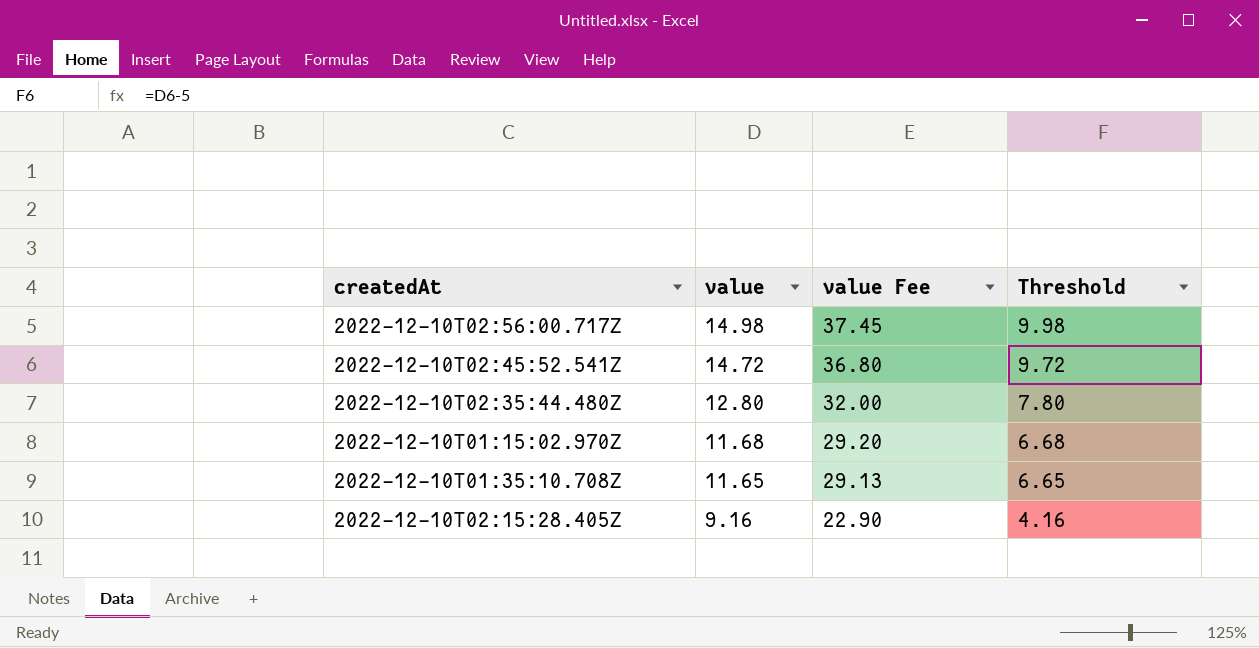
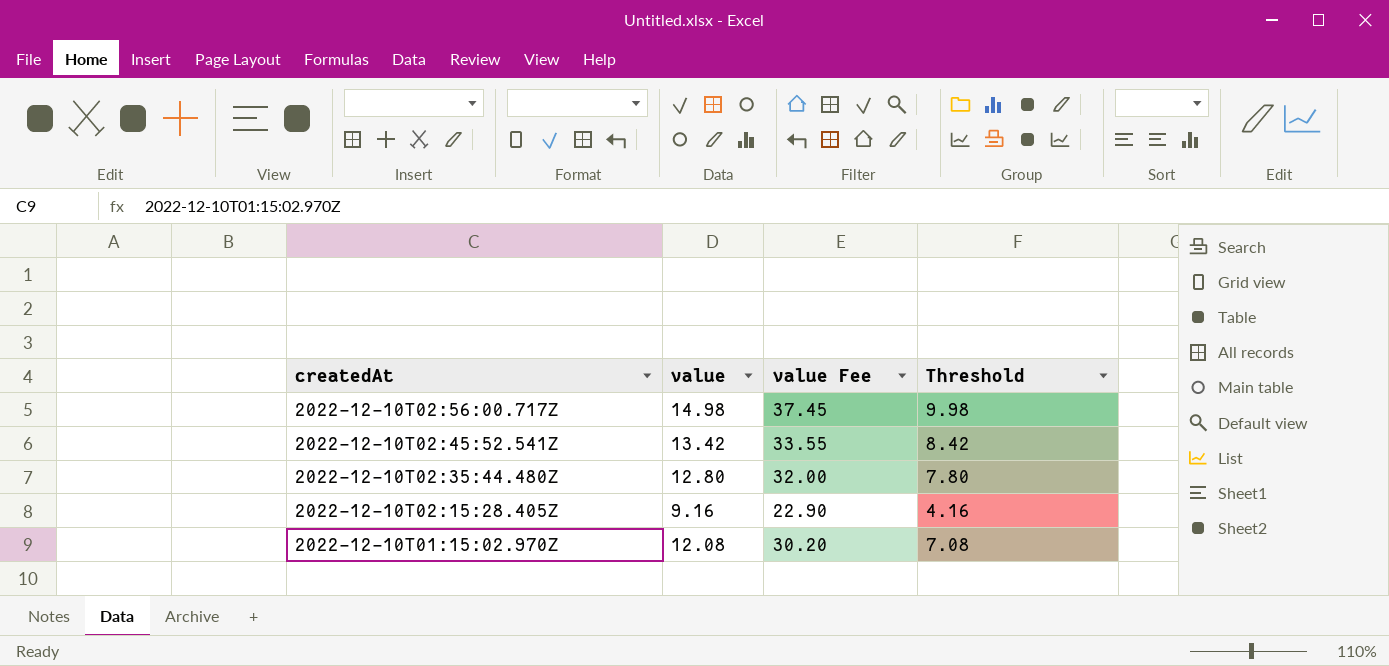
row order: value descending -> createdAt descending
row 2022-12-10T01:35:10.708Z: 11.65 | 29.13 | 6.65 -> none
2022-12-10T02:45:52.541Z | value: 14.72 -> 13.42
2022-12-10T02:45:52.541Z | value Fee: 36.80 -> 33.55
2022-12-10T02:45:52.541Z | Threshold: 9.72 -> 8.42
2022-12-10T01:15:02.970Z | value: 11.68 -> 12.08
2022-12-10T01:15:02.970Z | value Fee: 29.20 -> 30.20
2022-12-10T01:15:02.970Z | Threshold: 6.68 -> 7.08

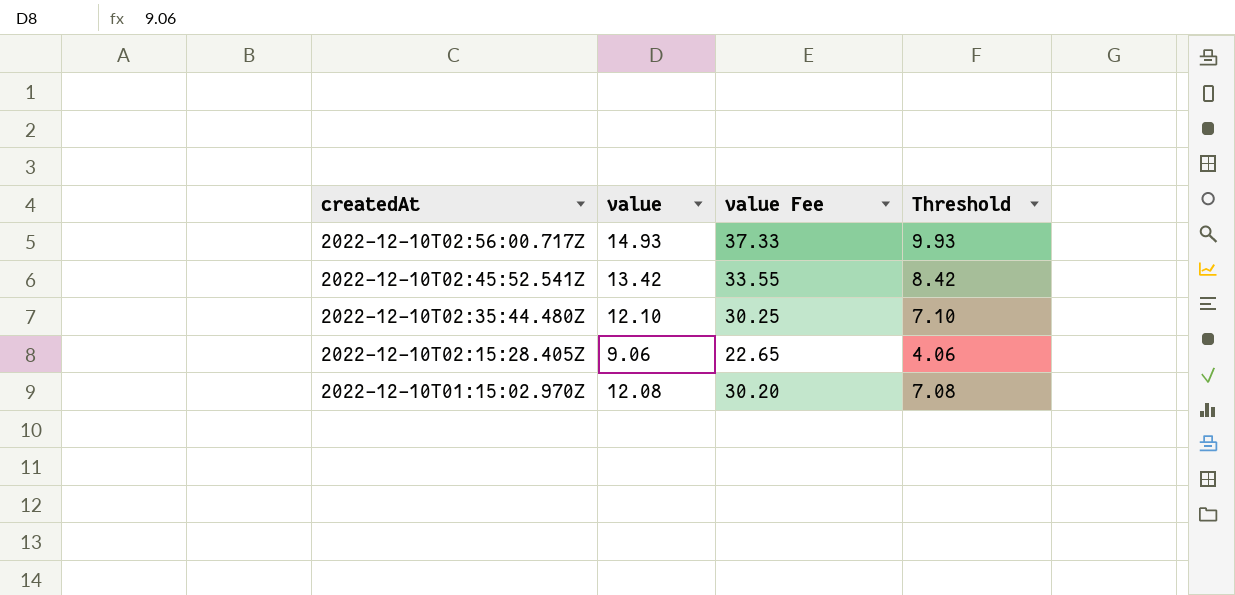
2022-12-10T02:56:00.717Z | value: 14.98 -> 14.93
2022-12-10T02:56:00.717Z | value Fee: 37.45 -> 37.33
2022-12-10T02:56:00.717Z | Threshold: 9.98 -> 9.93
2022-12-10T02:35:44.480Z | value: 12.80 -> 12.10
2022-12-10T02:35:44.480Z | value Fee: 32.00 -> 30.25
2022-12-10T02:35:44.480Z | Threshold: 7.80 -> 7.10
2022-12-10T02:15:28.405Z | value: 9.16 -> 9.06
2022-12-10T02:15:28.405Z | value Fee: 22.90 -> 22.65
2022-12-10T02:15:28.405Z | Threshold: 4.16 -> 4.06

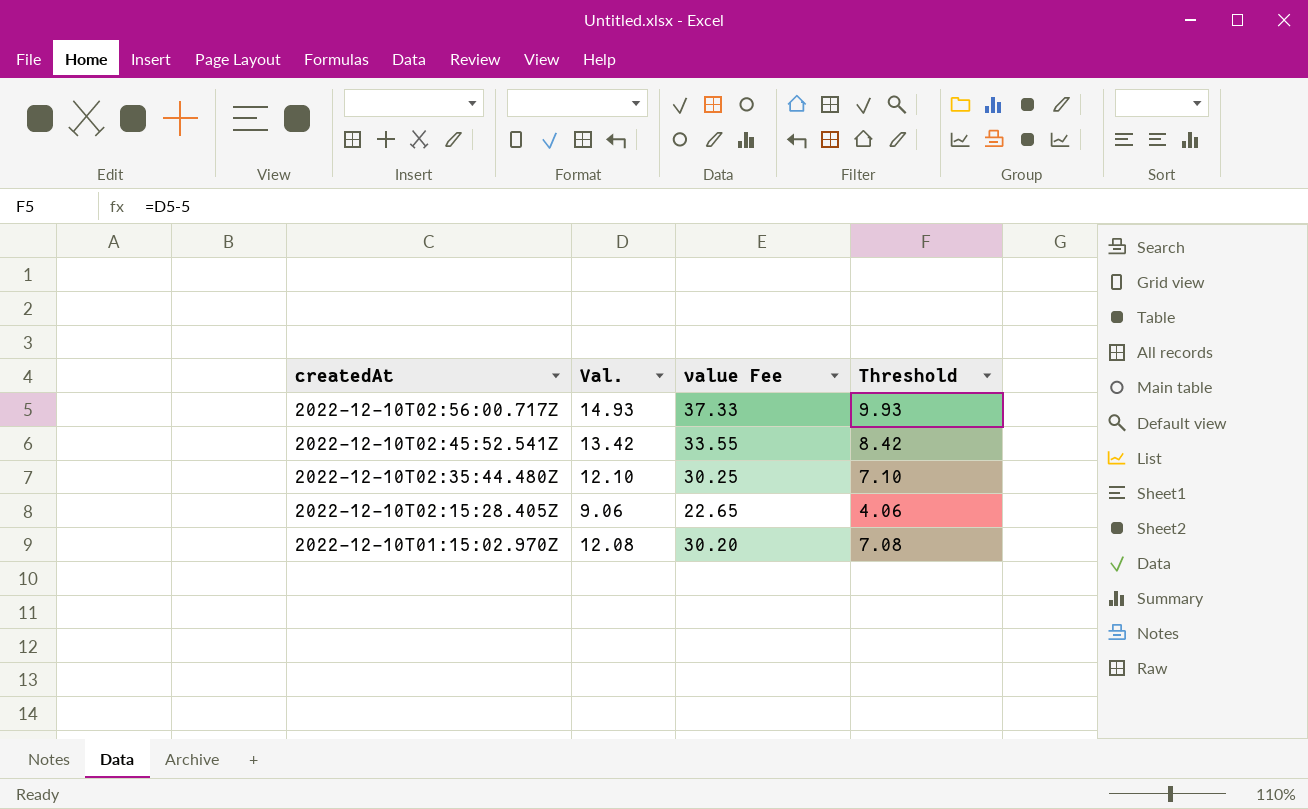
column name: value -> Val.

